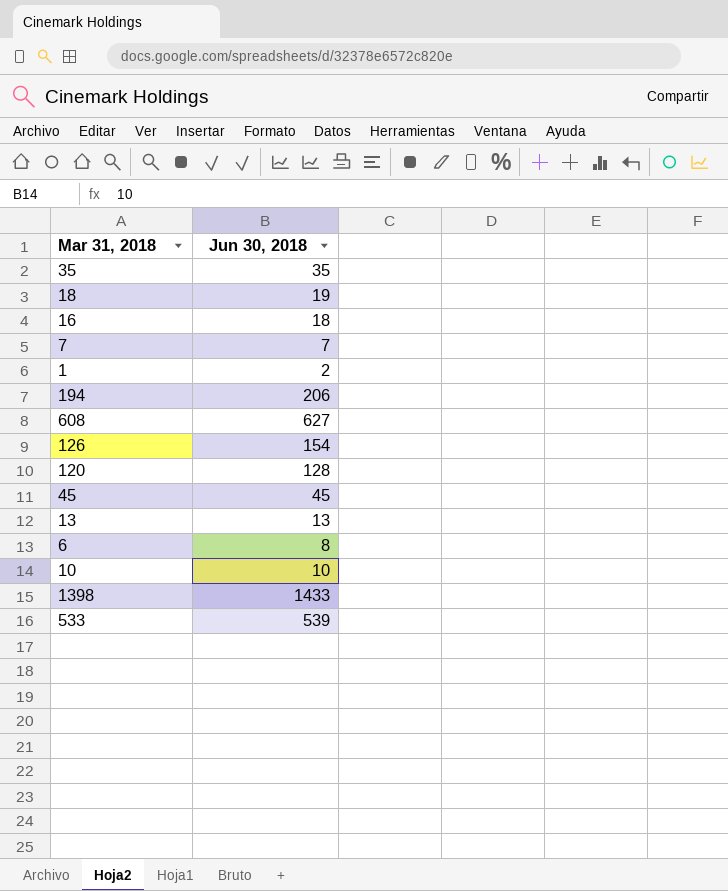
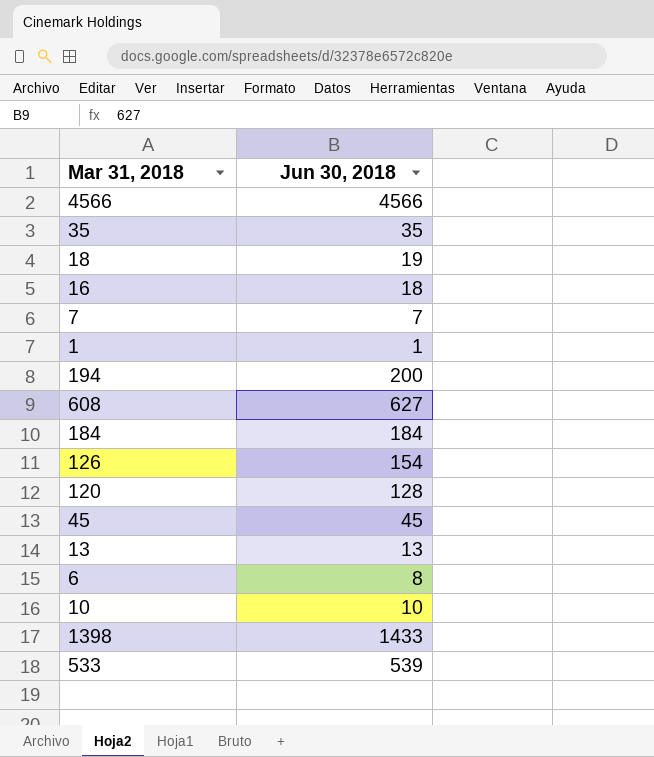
row 4566: none -> 4566
1 | Jun 30, 2018: 2 -> 1
194 | Jun 30, 2018: 206 -> 200
row 184: none -> 184

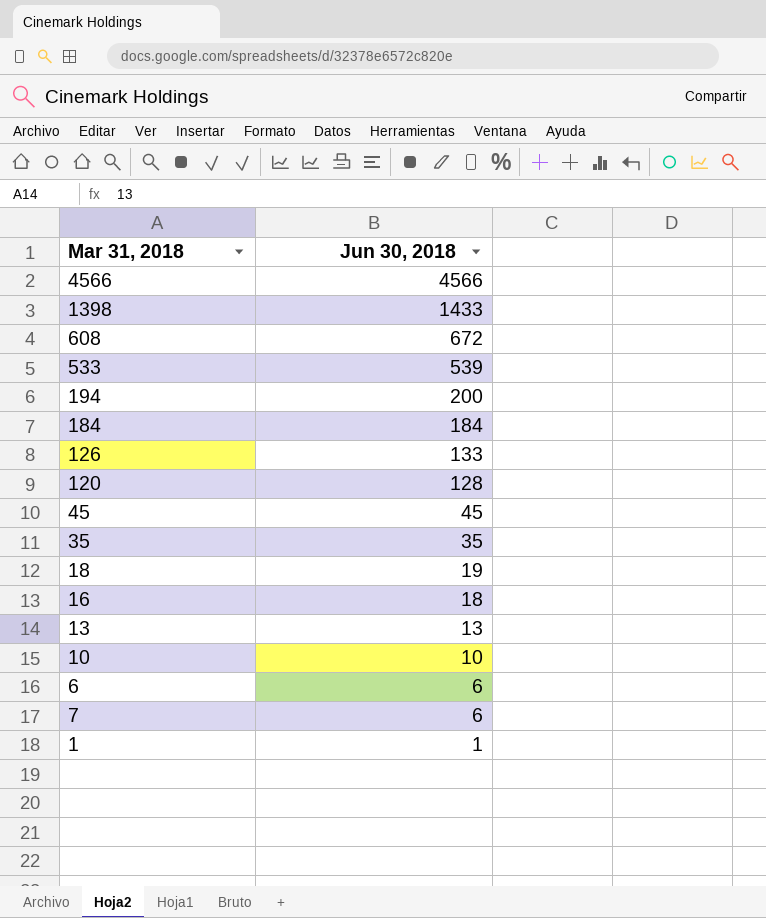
row order: none -> Jun 30, 2018 descending
608 | Jun 30, 2018: 627 -> 672
126 | Jun 30, 2018: 154 -> 133
6 | Jun 30, 2018: 8 -> 6
7 | Jun 30, 2018: 7 -> 6

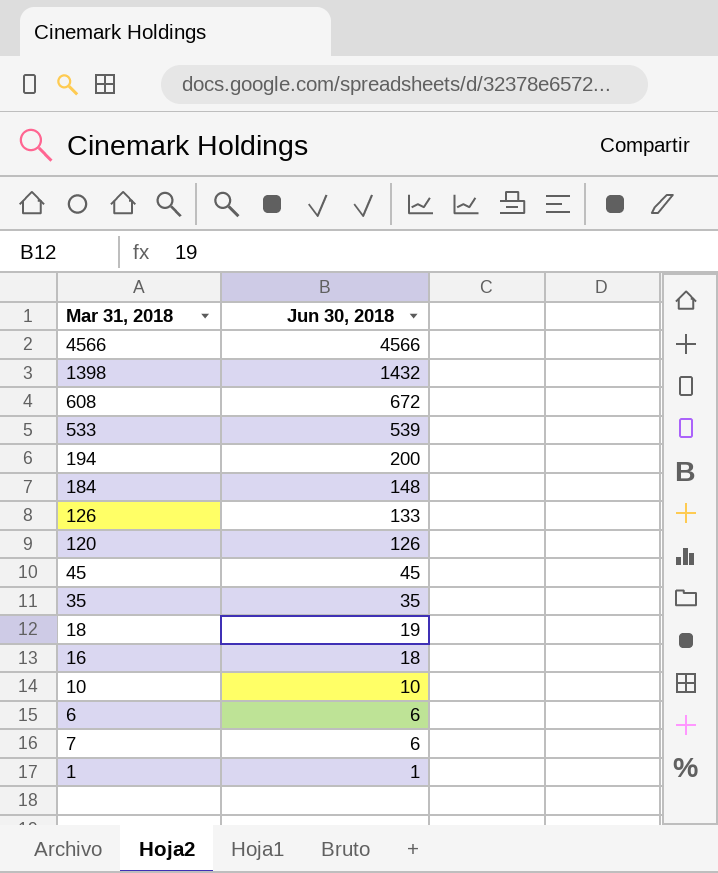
row 13: 13 -> none
1398 | Jun 30, 2018: 1433 -> 1432
184 | Jun 30, 2018: 184 -> 148
120 | Jun 30, 2018: 128 -> 126

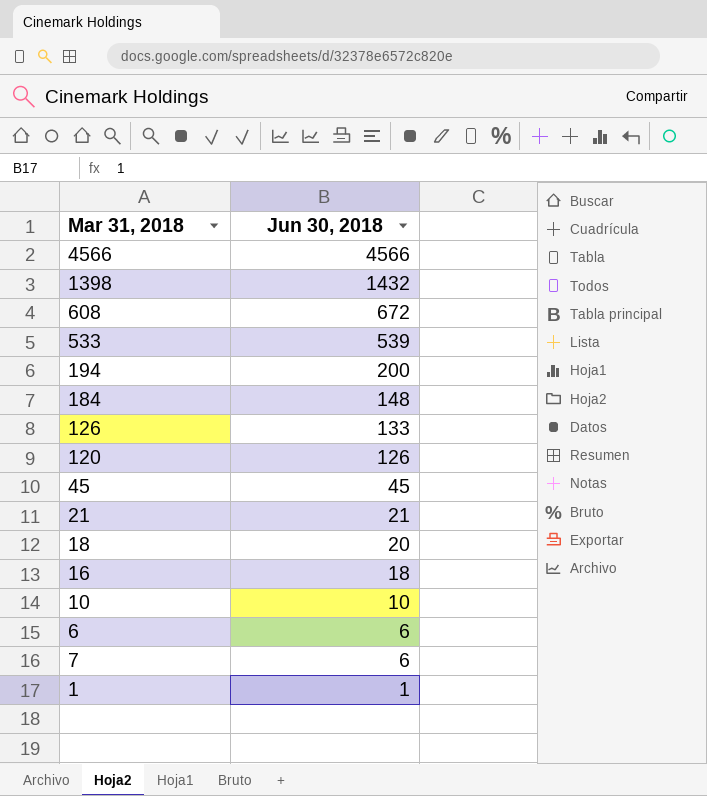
row 35: 35 -> none
row 21: none -> 21
18 | Jun 30, 2018: 19 -> 20

